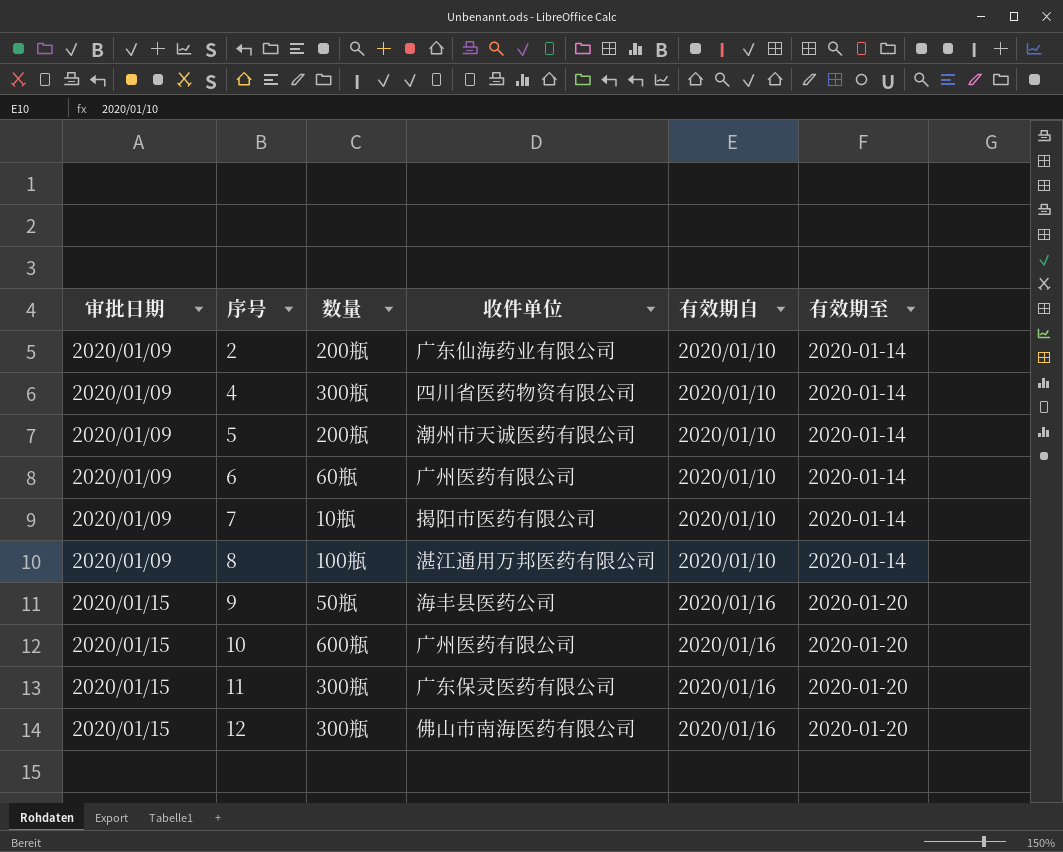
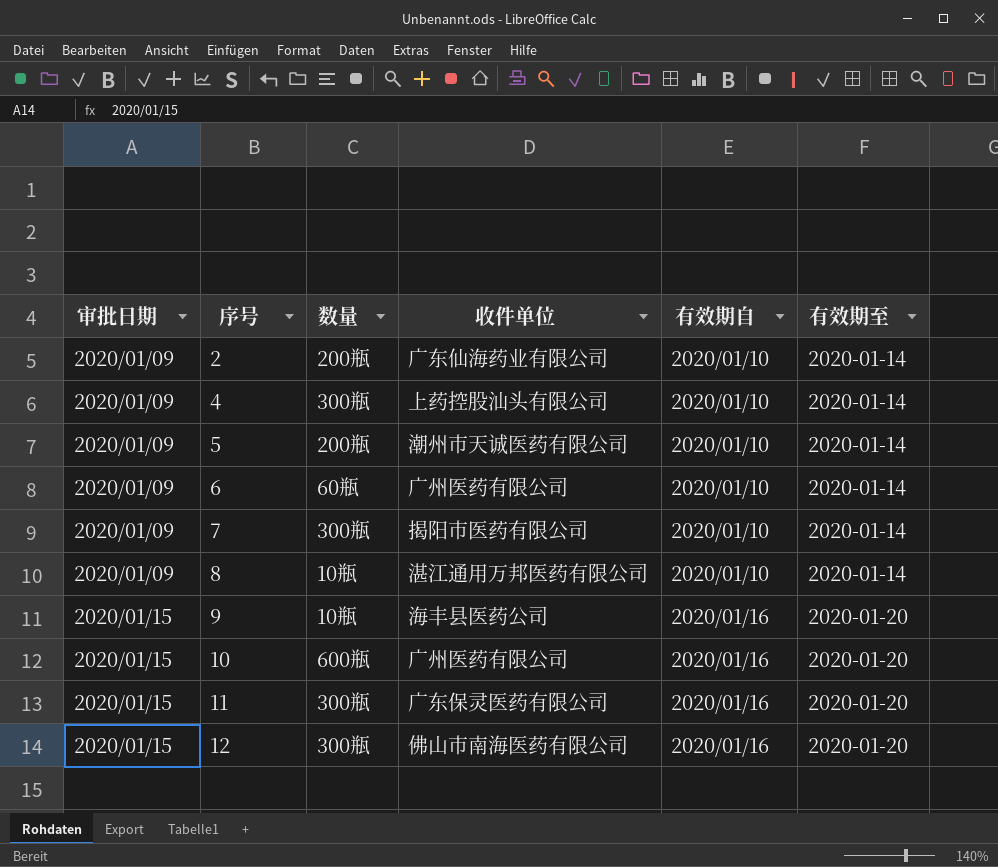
4 | 收件单位: 四川省医药物资有限公司 -> 上药控股汕头有限公司
7 | 数量: 10瓶 -> 300瓶
8 | 数量: 100瓶 -> 10瓶
9 | 数量: 50瓶 -> 10瓶

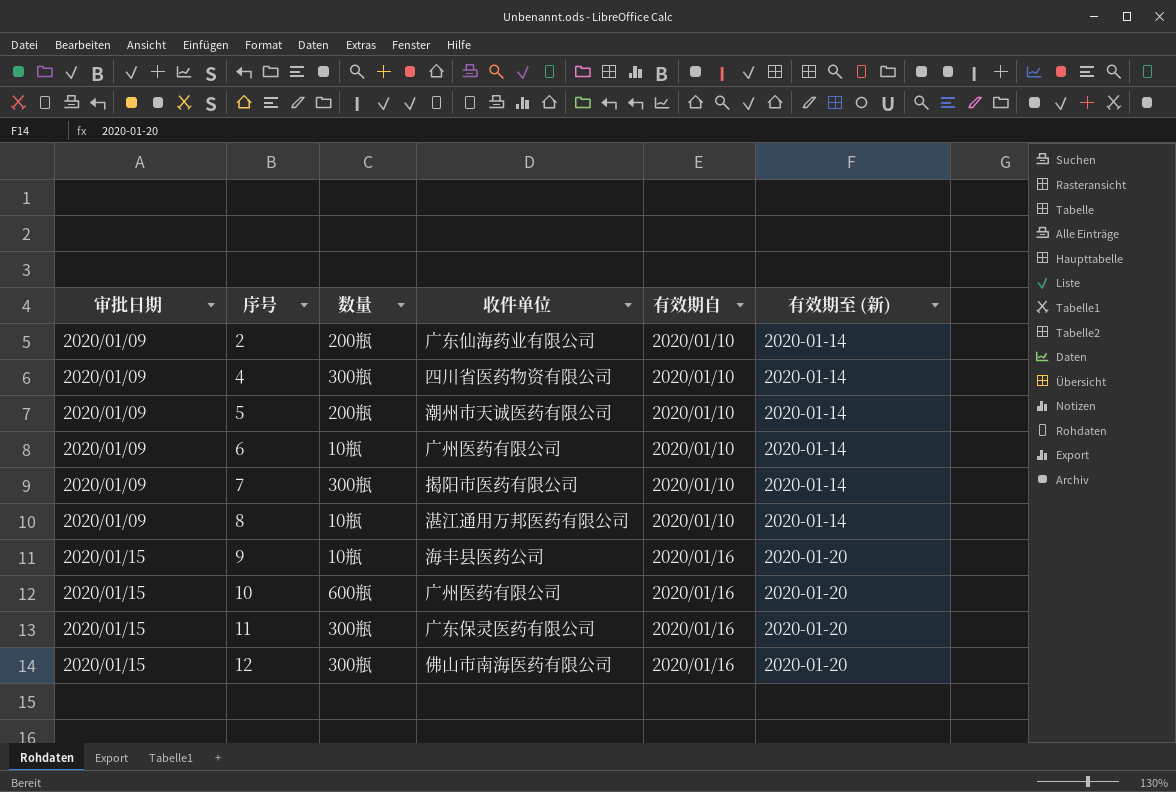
column name: 有效期至 -> 有效期至 (新)
4 | 收件单位: 上药控股汕头有限公司 -> 四川省医药物资有限公司
6 | 数量: 60瓶 -> 10瓶

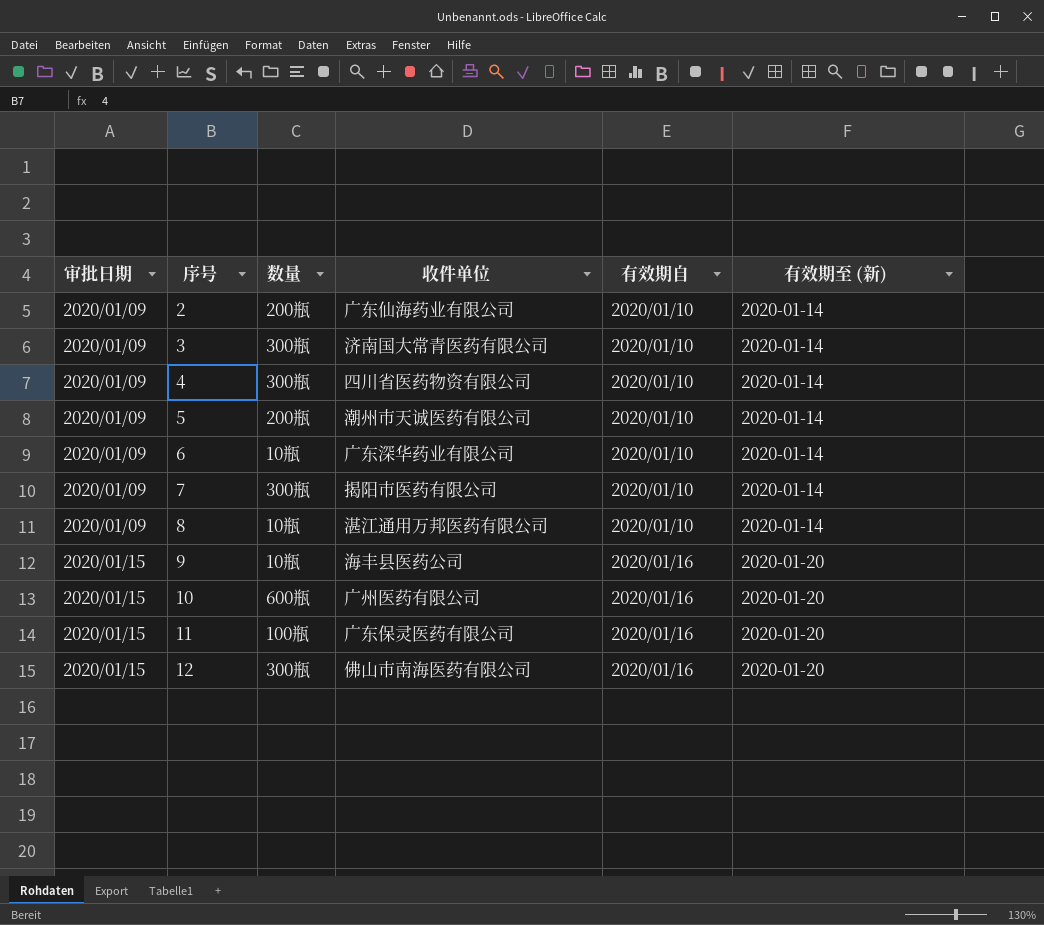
row 3: none -> 2020/01/09 | 300瓶 | 济南国大常青医药有限公司 | 2020/01/10 | 2020-01-14
6 | 收件单位: 广州医药有限公司 -> 广东深华药业有限公司
11 | 数量: 300瓶 -> 100瓶

